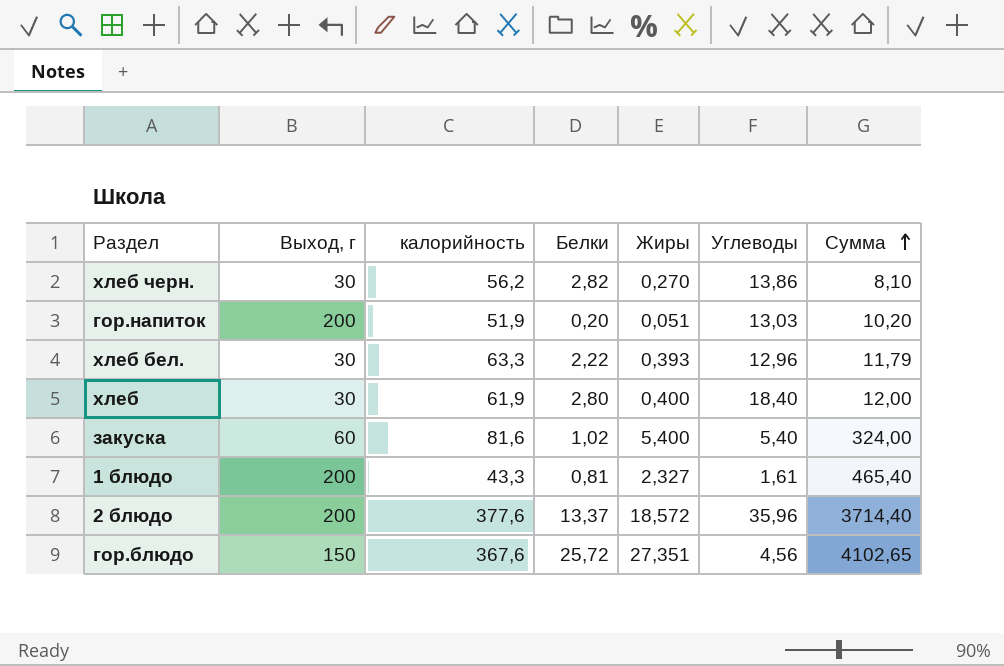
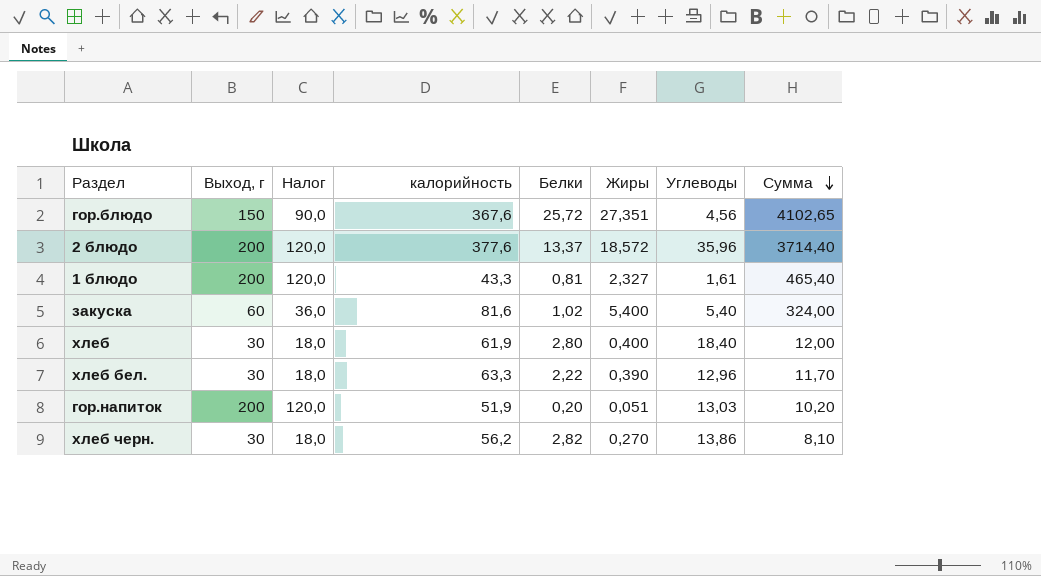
row order: Сумма ascending -> Сумма descending
column Налог | formula: none -> [Выход, г] * 0,6
хлеб бел. | Жиры: 0,393 -> 0,390
хлеб бел. | Сумма: 11,79 -> 11,70

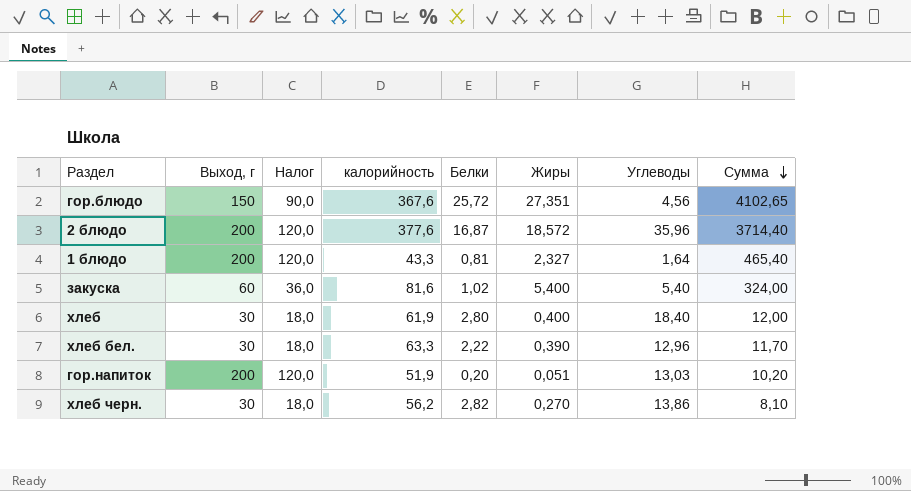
2 блюдо | Белки: 13,37 -> 16,87
1 блюдо | Углеводы: 1,61 -> 1,64

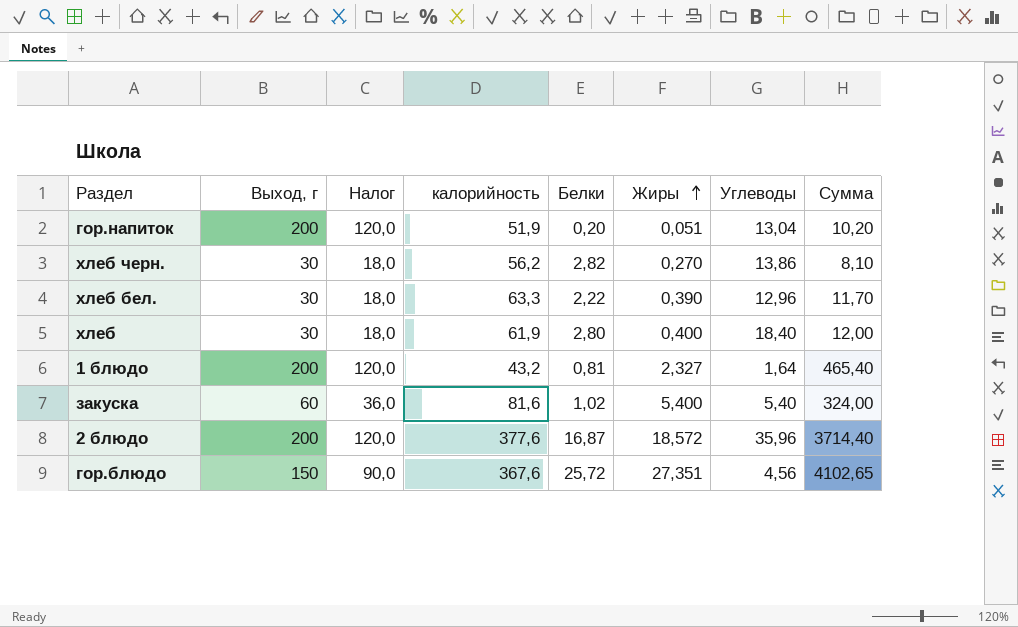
row order: Сумма descending -> Жиры ascending
гор.напиток | Углеводы: 13,03 -> 13,04
1 блюдо | калорийность: 43,3 -> 43,2

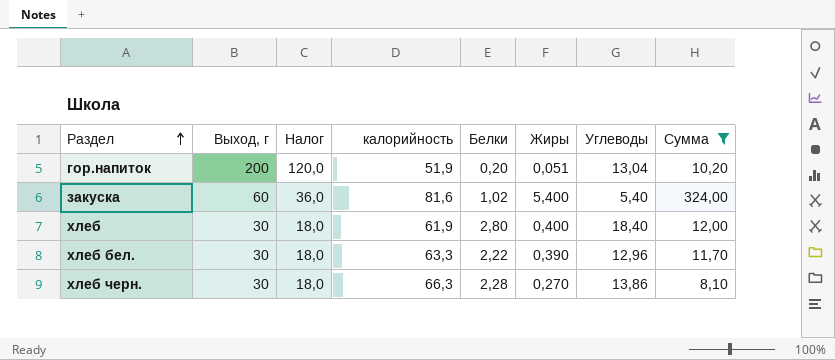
filter: none -> Сумма <= 324,00
row order: Жиры ascending -> Раздел ascending
хлеб черн. | калорийность: 56,2 -> 66,3
хлеб черн. | Белки: 2,82 -> 2,28

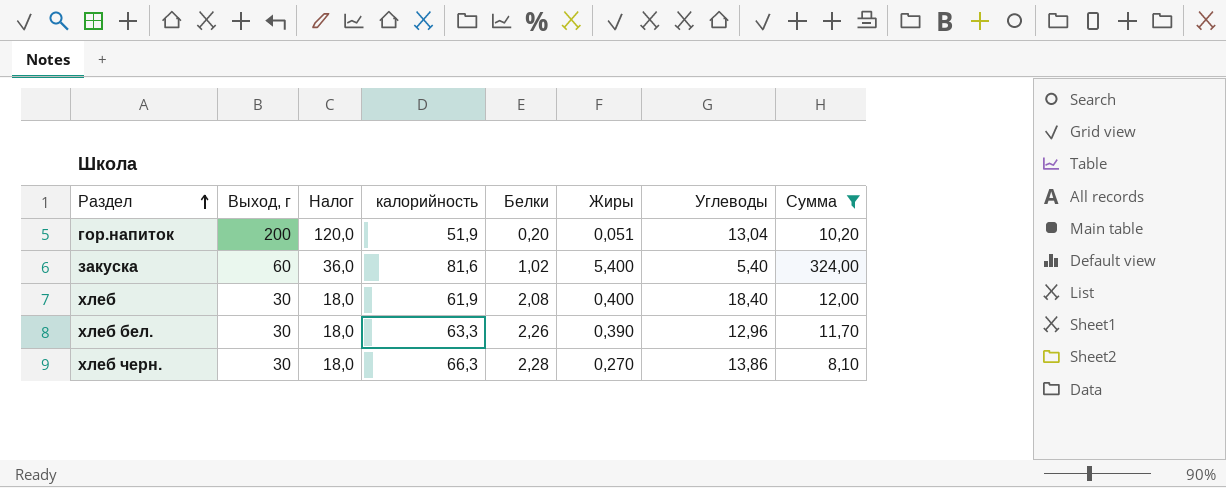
хлеб | Белки: 2,80 -> 2,08
хлеб бел. | Белки: 2,22 -> 2,26

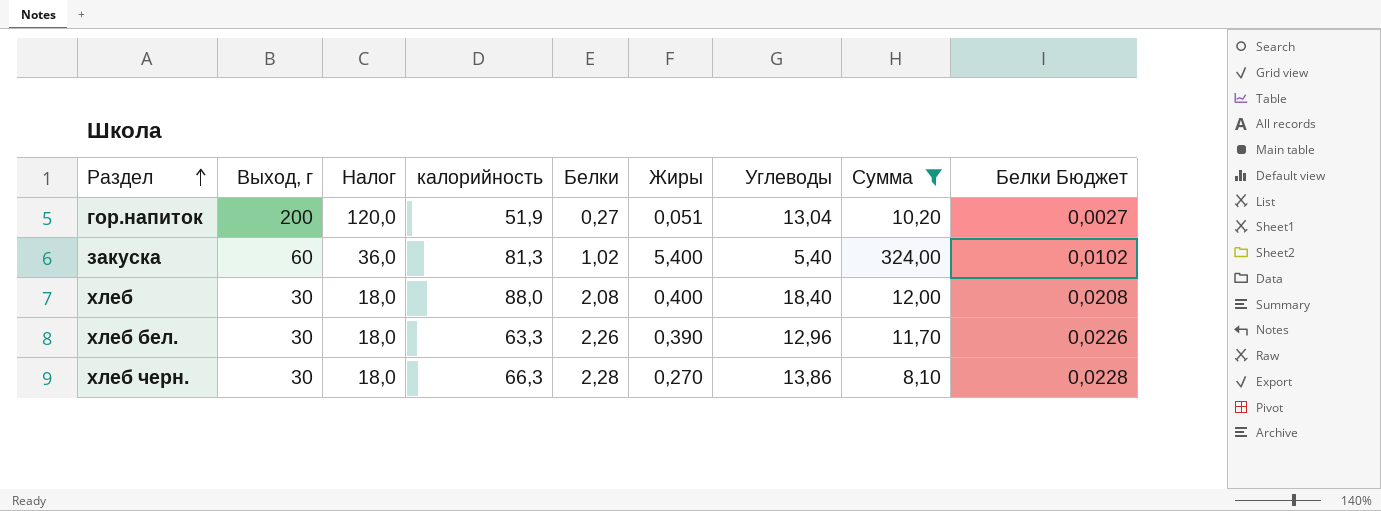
column Белки Бюджет | formula: none -> [Белки] * 0,01
гор.напиток | Белки: 0,20 -> 0,27
закуска | калорийность: 81,6 -> 81,3
хлеб | калорийность: 61,9 -> 88,0

